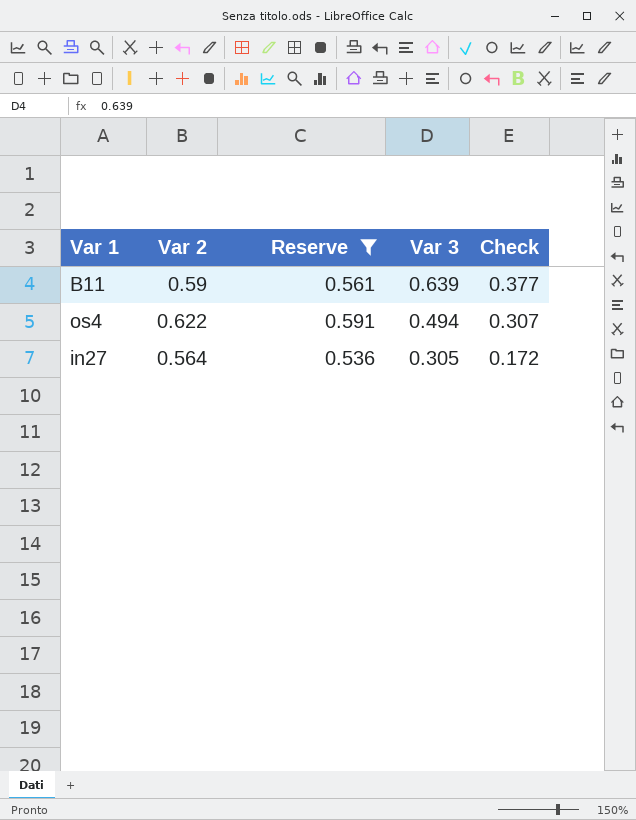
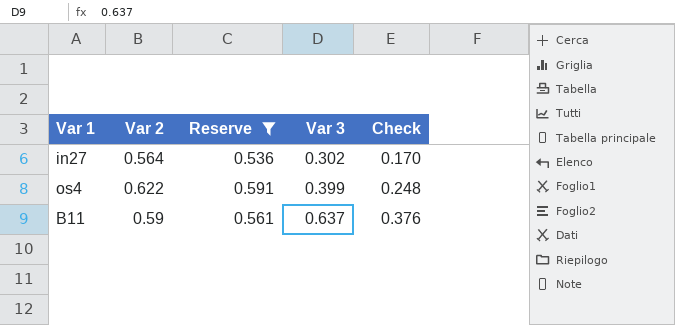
row order: Var 3 descending -> Var 3 ascending
in27 | Var 3: 0.305 -> 0.302
in27 | Check: 0.172 -> 0.170
os4 | Var 3: 0.494 -> 0.399
os4 | Check: 0.307 -> 0.248
B11 | Var 3: 0.639 -> 0.637
B11 | Check: 0.377 -> 0.376

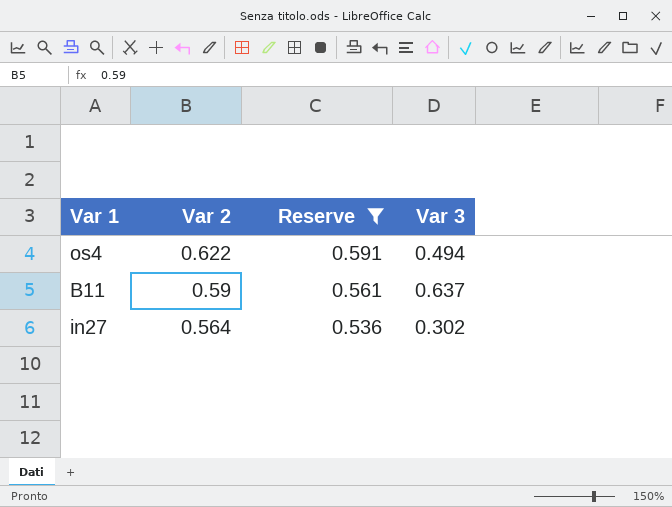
row order: Var 3 ascending -> Var 2 descending
column Check | formula: [Var 2] * [Var 3] -> none
os4 | Var 3: 0.399 -> 0.494

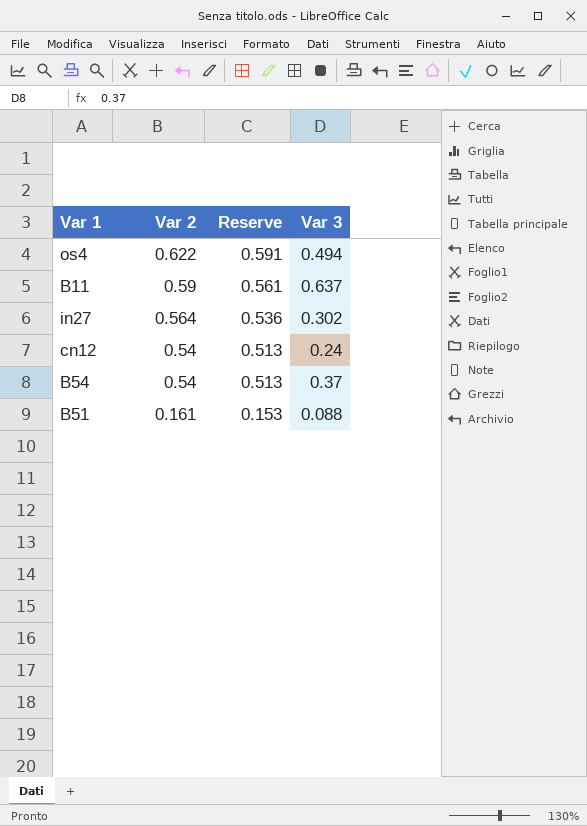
filter: Reserve >= 0.536 -> none

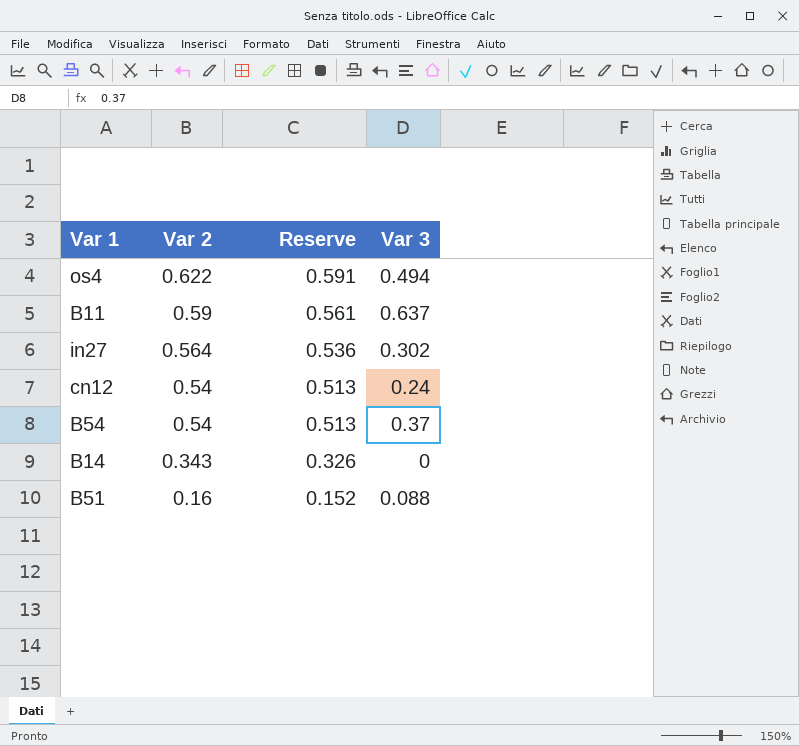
row B14: none -> 0.343 | 0.326 | 0
B51 | Var 2: 0.161 -> 0.16
B51 | Reserve: 0.153 -> 0.152

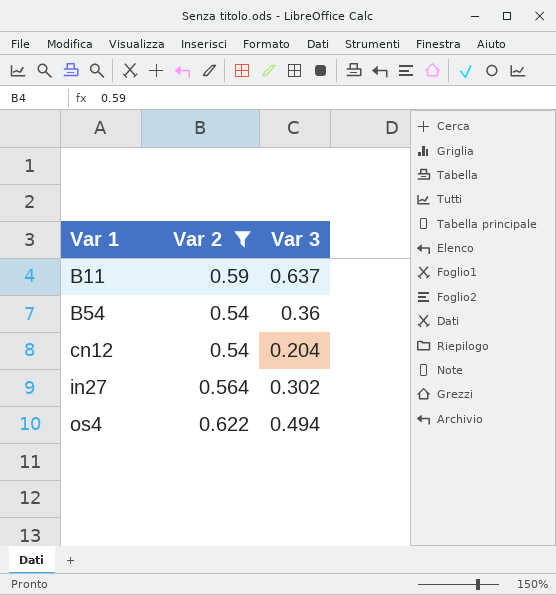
filter: none -> Var 2 >= 0.54
row order: Var 2 descending -> Var 1 ascending
column Reserve | formula: [Var 2] * 0.95 -> none
B54 | Var 3: 0.37 -> 0.36
cn12 | Var 3: 0.24 -> 0.204

